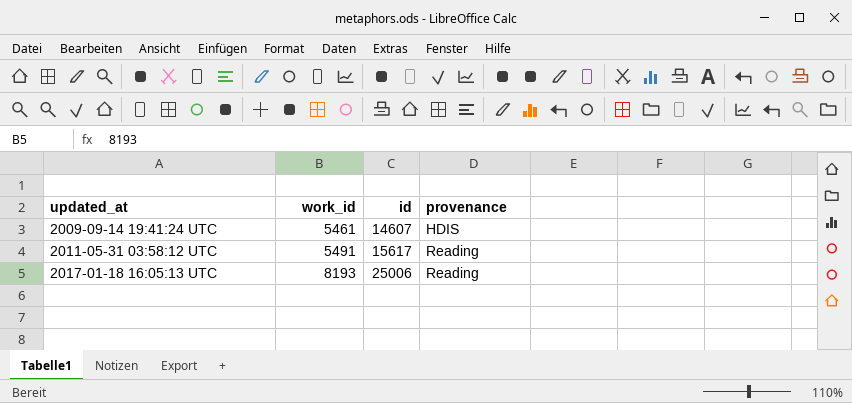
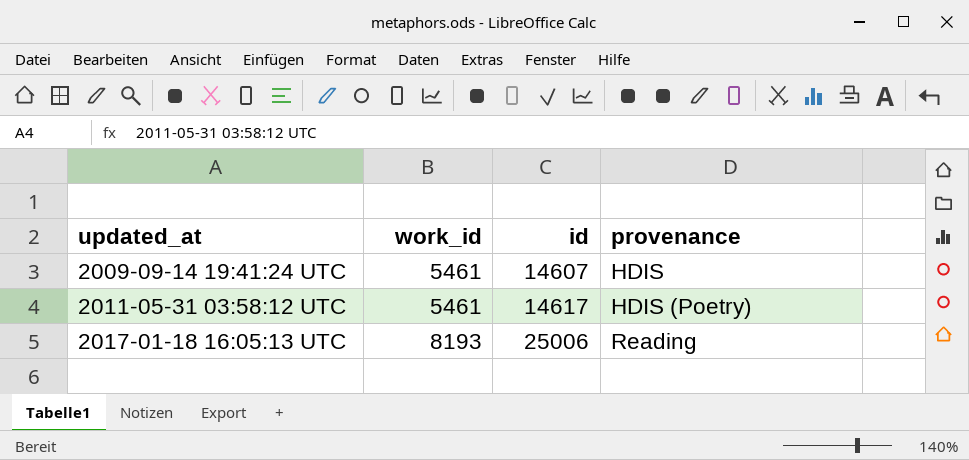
2011-05-31 03:58:12 UTC | work_id: 5491 -> 5461
2011-05-31 03:58:12 UTC | id: 15617 -> 14617
2011-05-31 03:58:12 UTC | provenance: Reading -> HDIS (Poetry)

